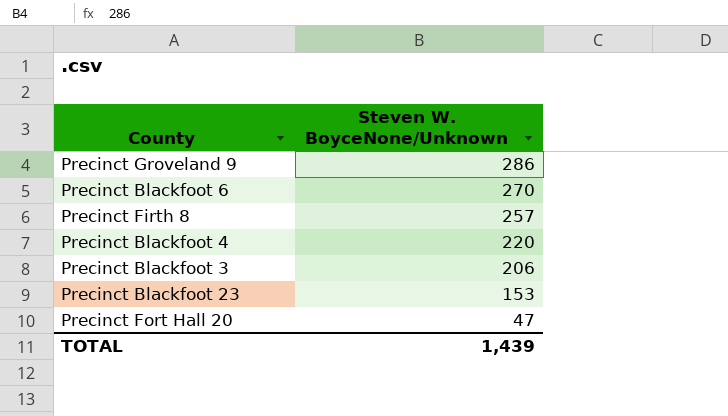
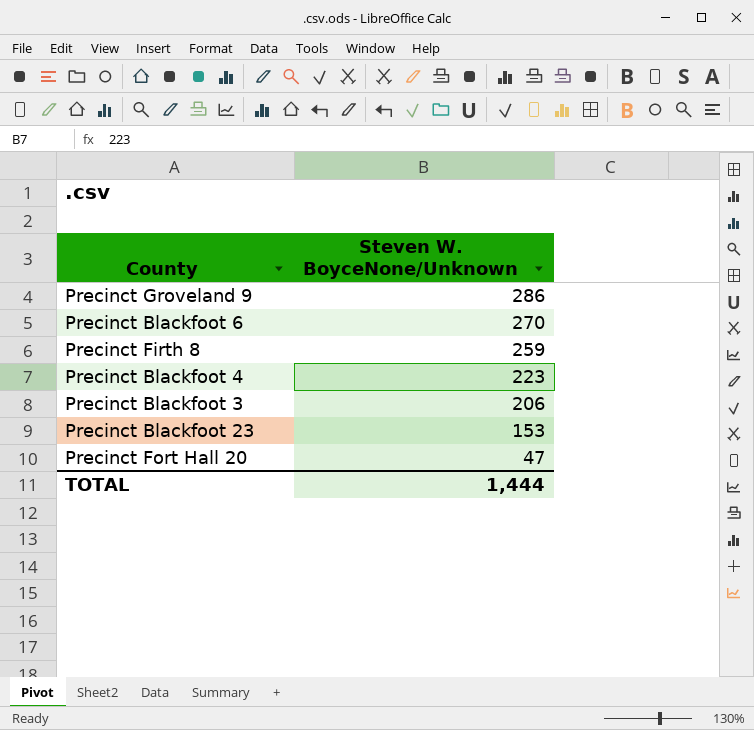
Precinct Firth 8 | Steven W. BoyceNone/Unknown: 257 -> 259
Precinct Blackfoot 4 | Steven W. BoyceNone/Unknown: 220 -> 223
TOTAL | Steven W. BoyceNone/Unknown: 1,439 -> 1,444

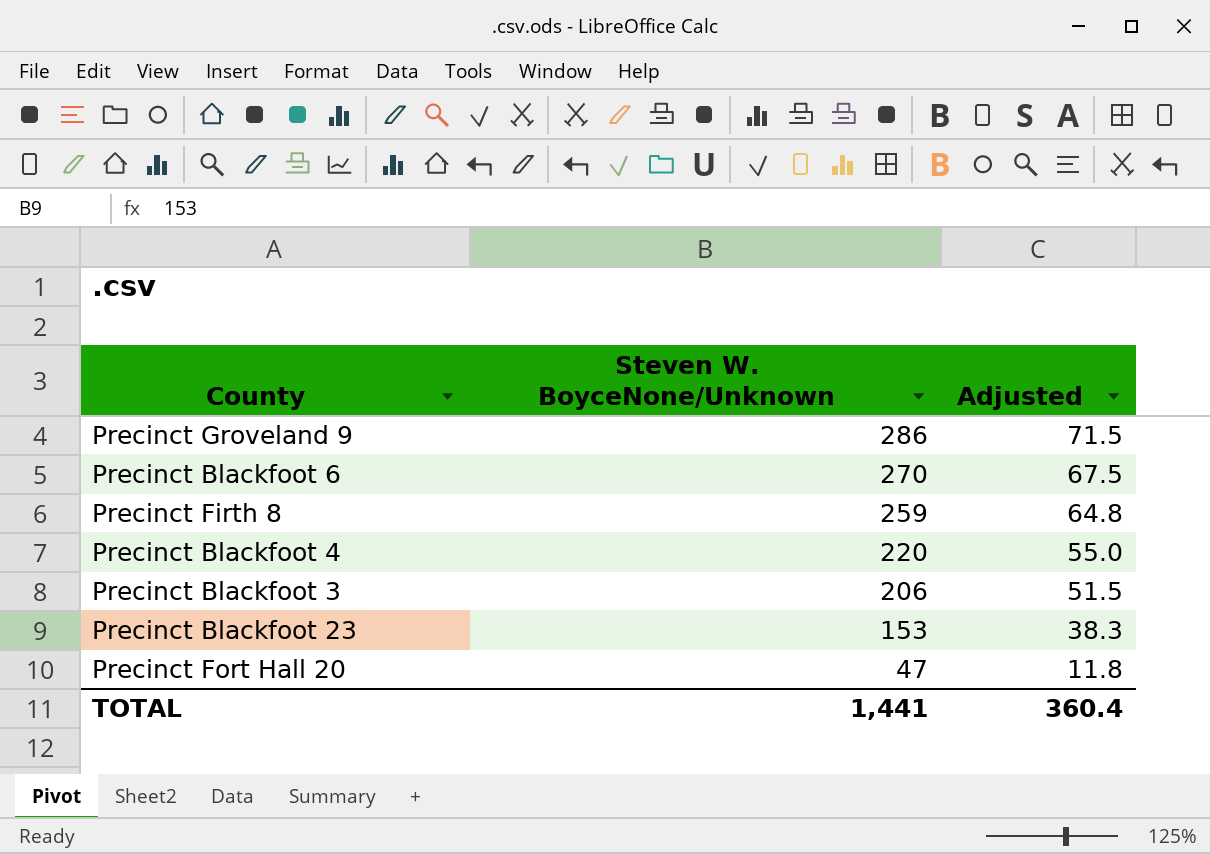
column Adjusted | formula: none -> [Steven W. BoyceNone/Unknown] * 0.25
Precinct Blackfoot 4 | Steven W. BoyceNone/Unknown: 223 -> 220
TOTAL | Steven W. BoyceNone/Unknown: 1,444 -> 1,441

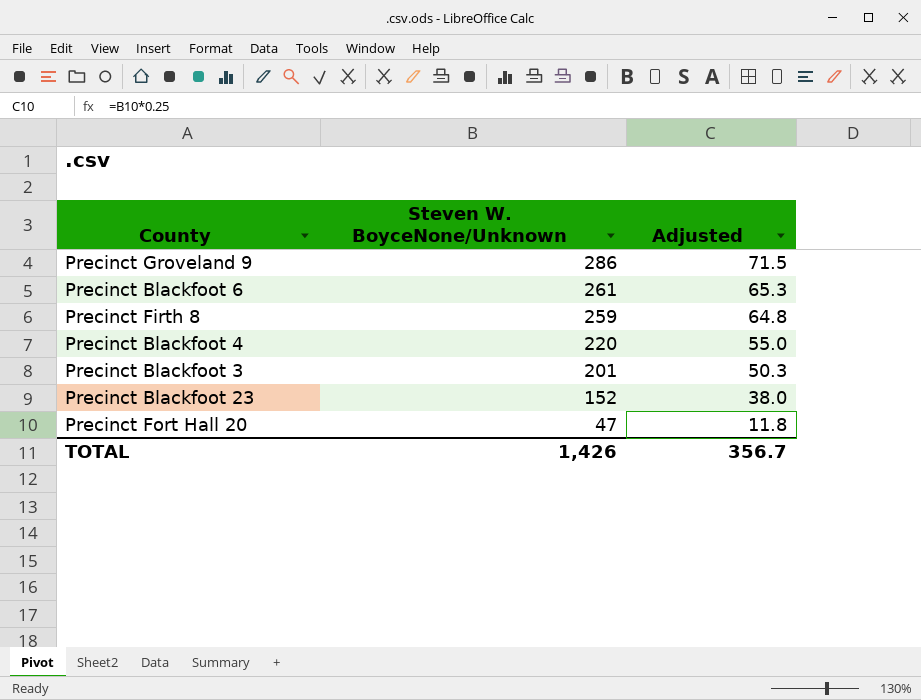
Precinct Blackfoot 6 | Steven W. BoyceNone/Unknown: 270 -> 261
Precinct Blackfoot 6 | Adjusted: 67.5 -> 65.3
Precinct Blackfoot 3 | Steven W. BoyceNone/Unknown: 206 -> 201
Precinct Blackfoot 3 | Adjusted: 51.5 -> 50.3
Precinct Blackfoot 23 | Steven W. BoyceNone/Unknown: 153 -> 152
Precinct Blackfoot 23 | Adjusted: 38.3 -> 38.0
TOTAL | Steven W. BoyceNone/Unknown: 1,441 -> 1,426
TOTAL | Adjusted: 360.4 -> 356.7

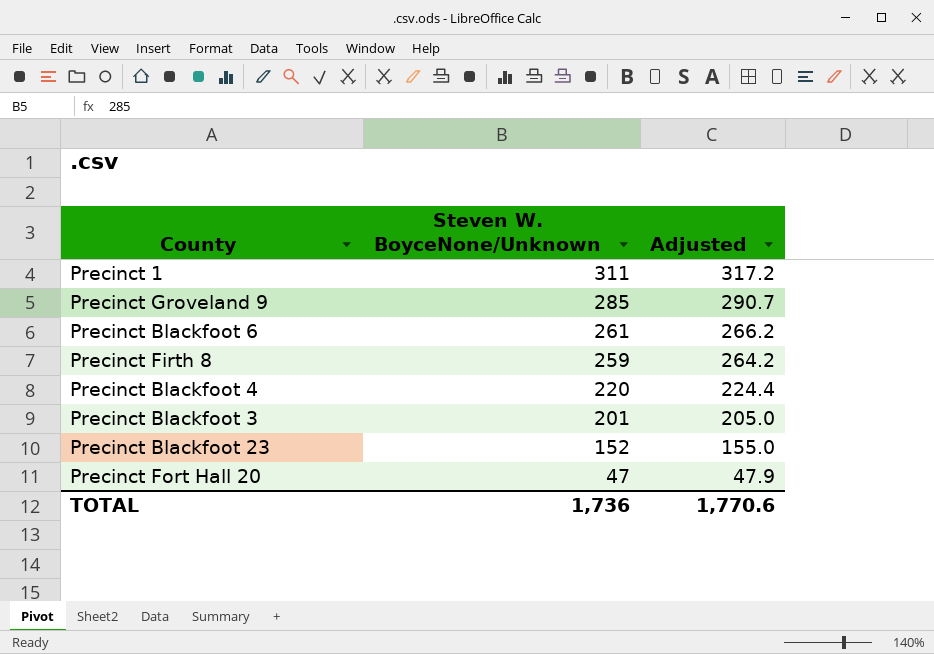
column Adjusted | formula: [Steven W. BoyceNone/Unknown] * 0.25 -> [Steven W. BoyceNone/Unknown] * 1.02
row Precinct 1: none -> 311 | 317.2
Precinct Groveland 9 | Steven W. BoyceNone/Unknown: 286 -> 285
TOTAL | Steven W. BoyceNone/Unknown: 1,426 -> 1,736
TOTAL | Adjusted: 356.7 -> 1,770.6

